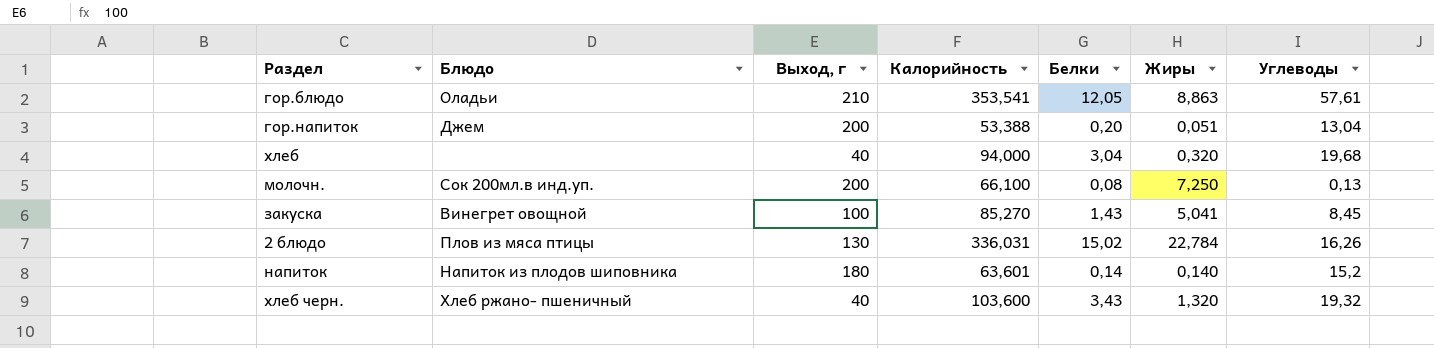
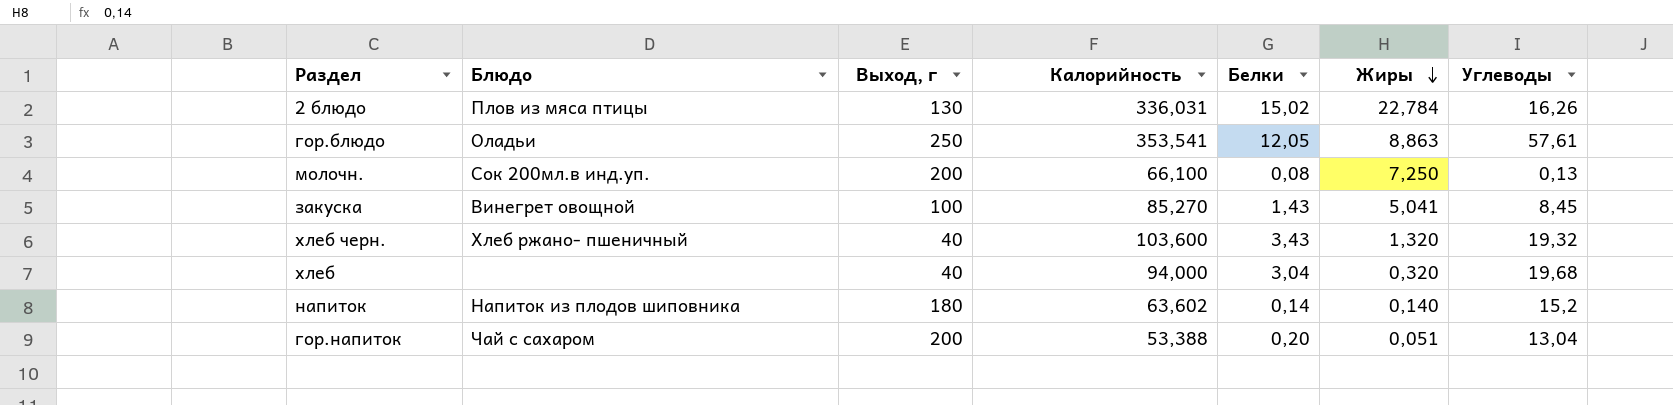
row order: none -> Жиры descending
гор.блюдо | Выход, г: 210 -> 250
напиток | Калорийность: 63,601 -> 63,602
гор.напиток | Блюдо: Джем -> Чай с сахаром

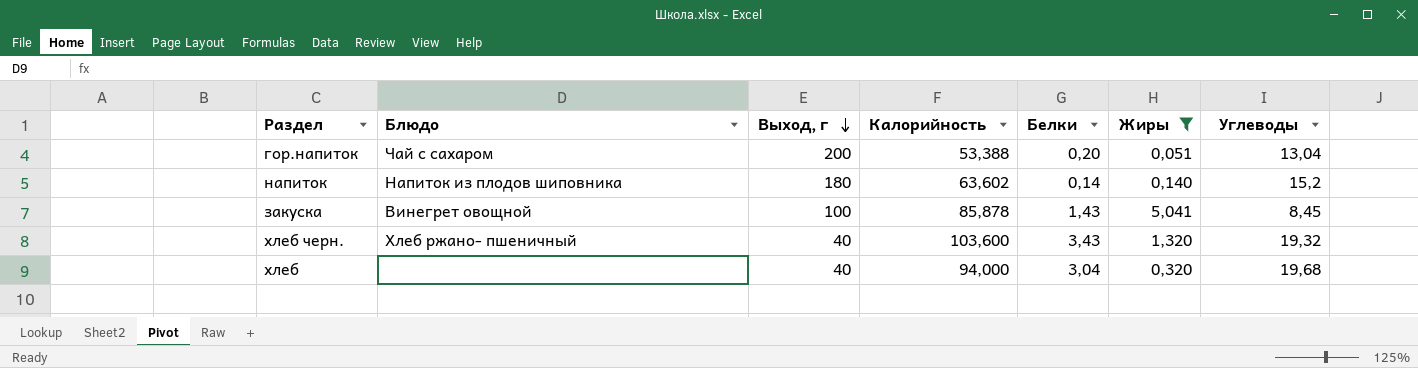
filter: none -> Жиры <= 5,041
row order: Жиры descending -> Выход, г descending
закуска | Калорийность: 85,270 -> 85,878

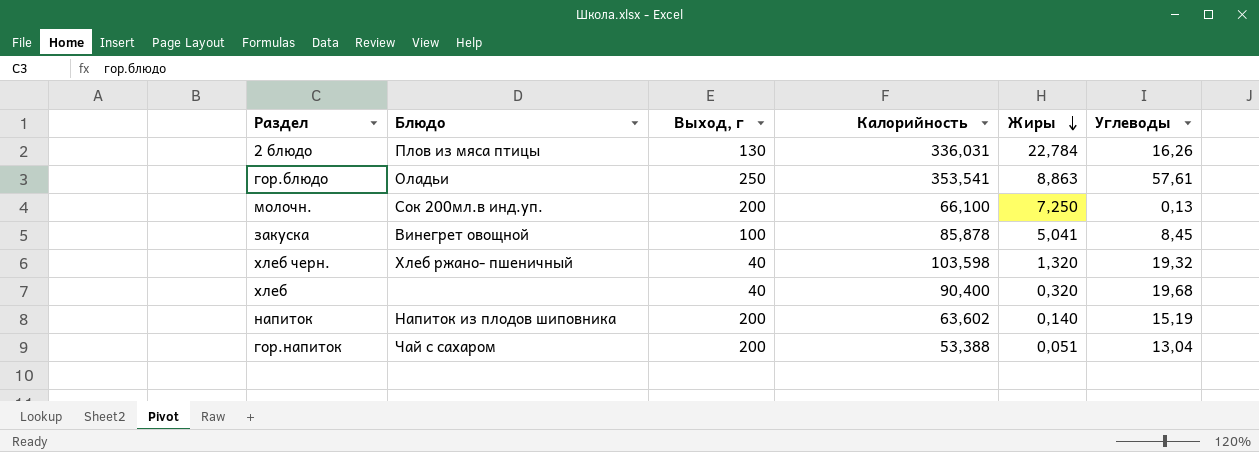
filter: Жиры <= 5,041 -> none
row order: Выход, г descending -> Жиры descending
column Белки | position: 5 -> none
хлеб черн. | Калорийность: 103,600 -> 103,598
хлеб | Калорийность: 94,000 -> 90,400
напиток | Выход, г: 180 -> 200
напиток | Углеводы: 15,2 -> 15,19

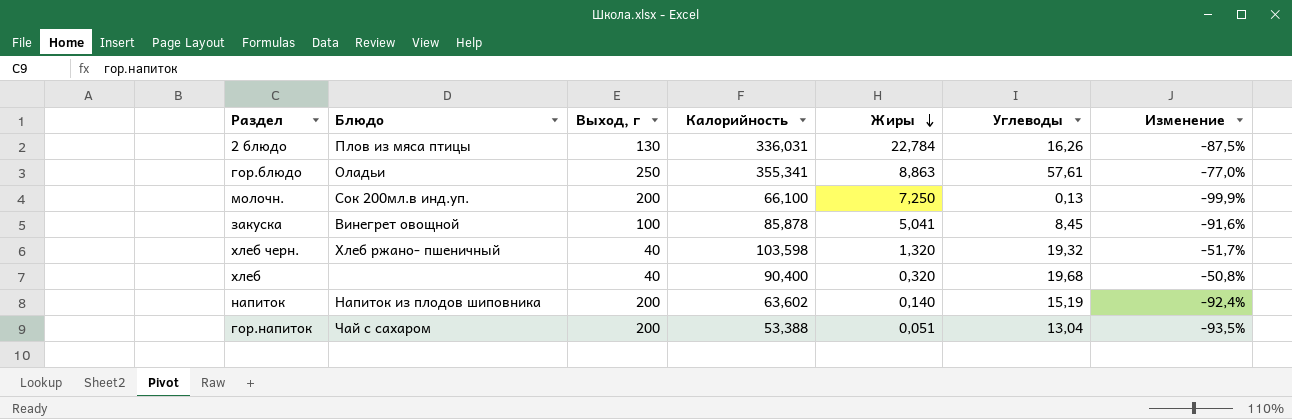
column Изменение | formula: none -> ([Углеводы] - [Выход, г]) / [Выход, г]
гор.блюдо | Калорийность: 353,541 -> 355,341

